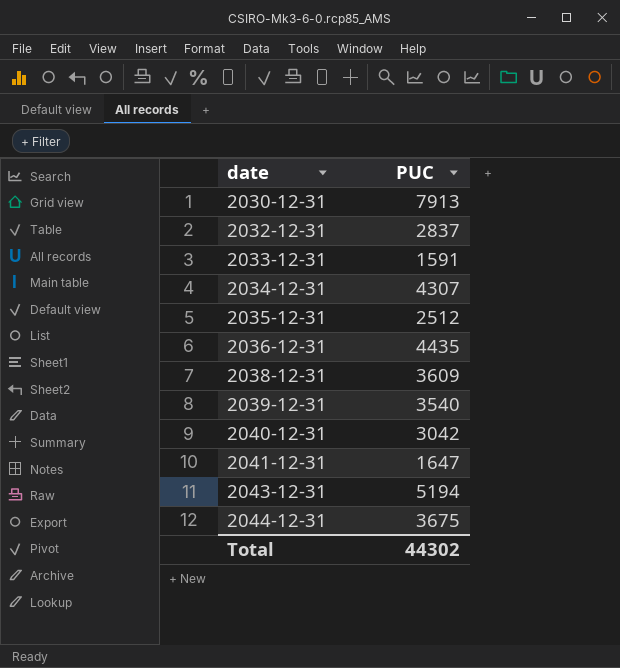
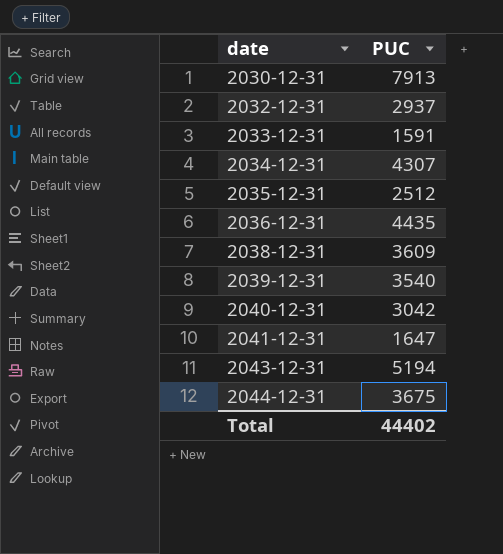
2032-12-31 | PUC: 2837 -> 2937
Total | PUC: 44302 -> 44402

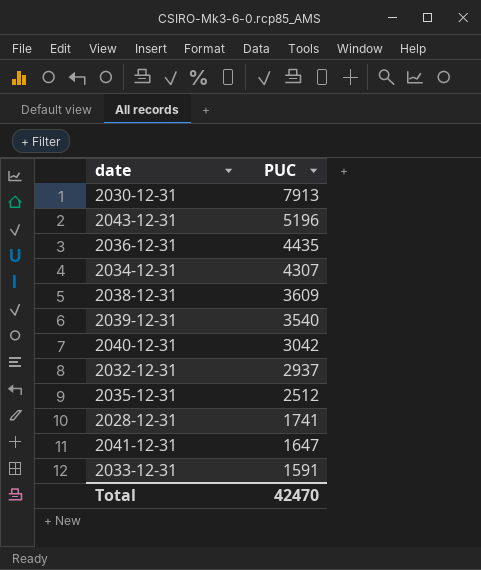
row order: date ascending -> PUC descending
row 2044-12-31: 3675 -> none
2043-12-31 | PUC: 5194 -> 5196
row 2028-12-31: none -> 1741
Total | PUC: 44402 -> 42470

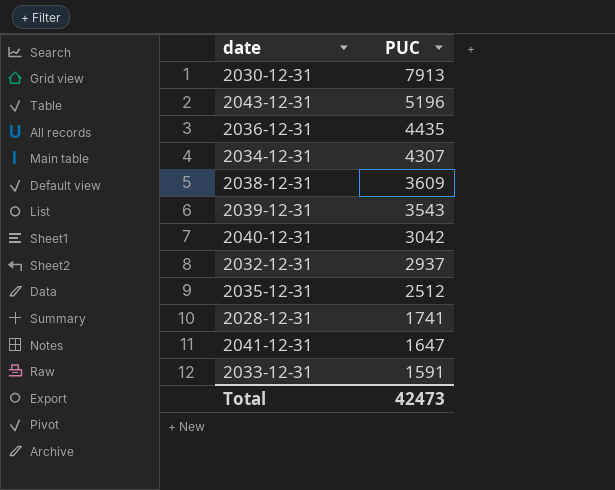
2039-12-31 | PUC: 3540 -> 3543
Total | PUC: 42470 -> 42473

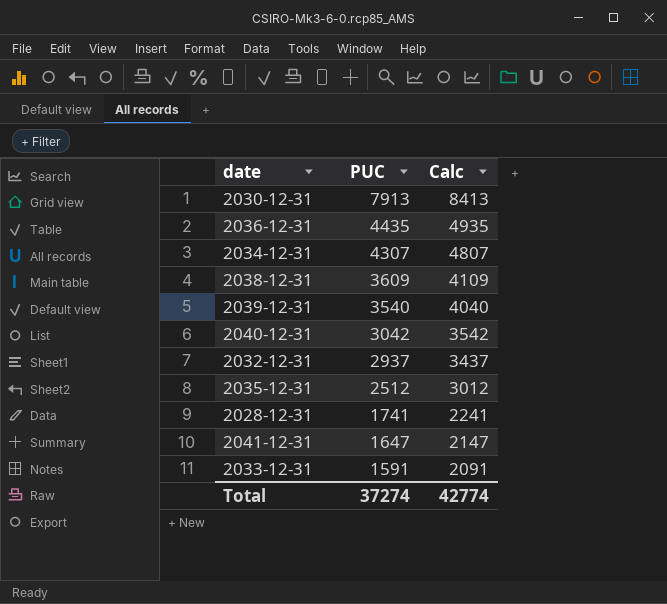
column Calc | formula: none -> [PUC] + 500
row 2043-12-31: 5196 -> none
2039-12-31 | PUC: 3543 -> 3540
Total | PUC: 42473 -> 37274

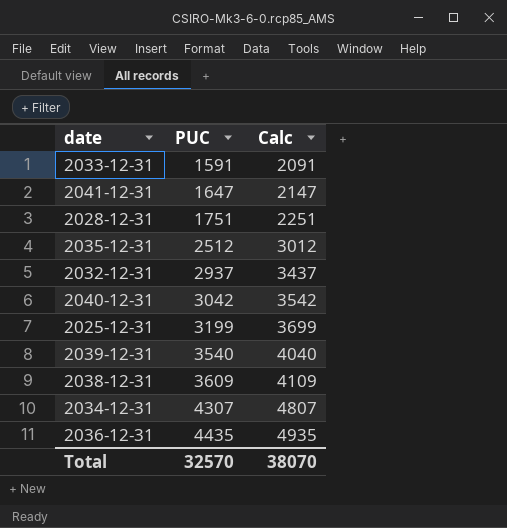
row order: PUC descending -> PUC ascending
row 2030-12-31: 7913 | 8413 -> none
2028-12-31 | PUC: 1741 -> 1751
2028-12-31 | Calc: 2241 -> 2251
row 2025-12-31: none -> 3199 | 3699
Total | PUC: 37274 -> 32570
Total | Calc: 42774 -> 38070

